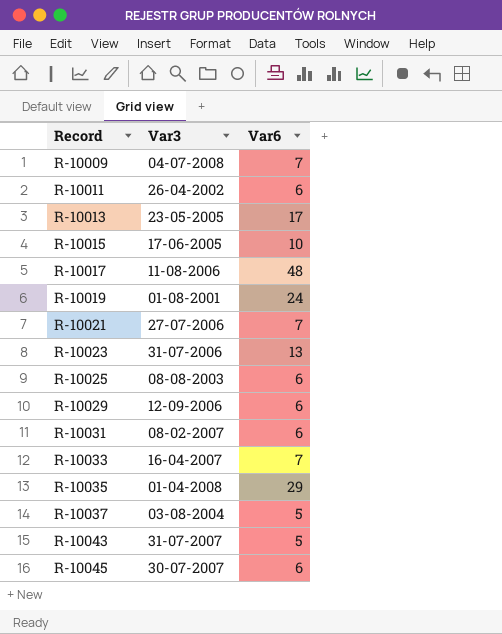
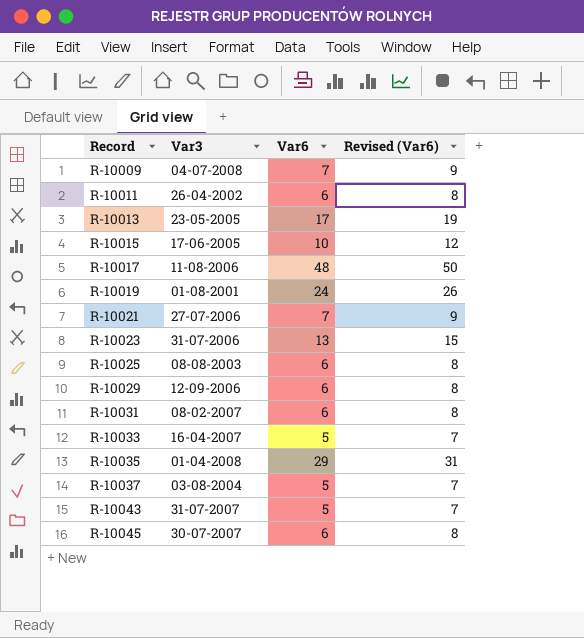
column Revised (Var6) | formula: none -> [Var6] + 2
R-10033 | Var6: 7 -> 5

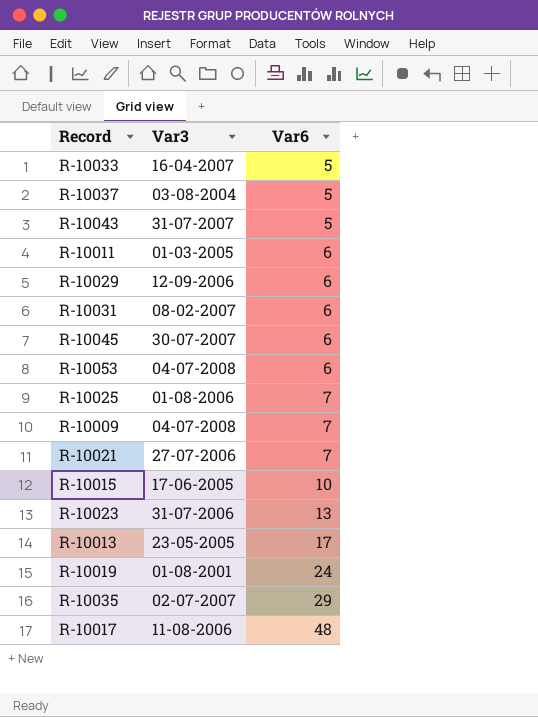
row order: Record ascending -> Var6 ascending
column Revised (Var6) | formula: [Var6] + 2 -> none
R-10011 | Var3: 26-04-2002 -> 01-03-2005
row R-10053: none -> 04-07-2008 | 6
R-10025 | Var3: 08-08-2003 -> 01-08-2006
R-10025 | Var6: 6 -> 7
R-10035 | Var3: 01-04-2008 -> 02-07-2007

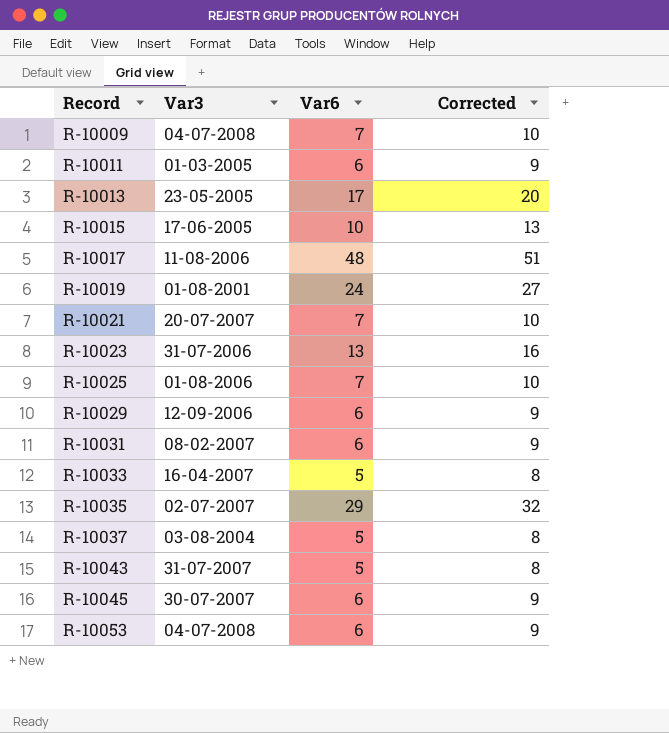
row order: Var6 ascending -> Record ascending
column Corrected | formula: none -> [Var6] + 3
R-10021 | Var3: 27-07-2006 -> 20-07-2007

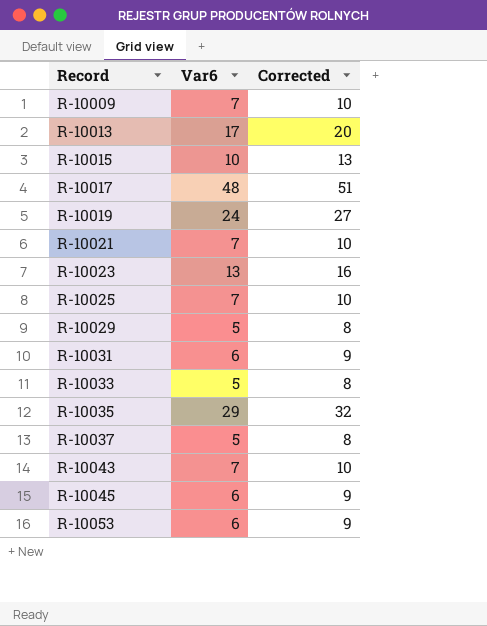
column Var3 | position: 2 -> none
row R-10011: 01-03-2005 | 6 | 9 -> none
R-10029 | Var6: 6 -> 5
R-10029 | Corrected: 9 -> 8
R-10043 | Var6: 5 -> 7
R-10043 | Corrected: 8 -> 10

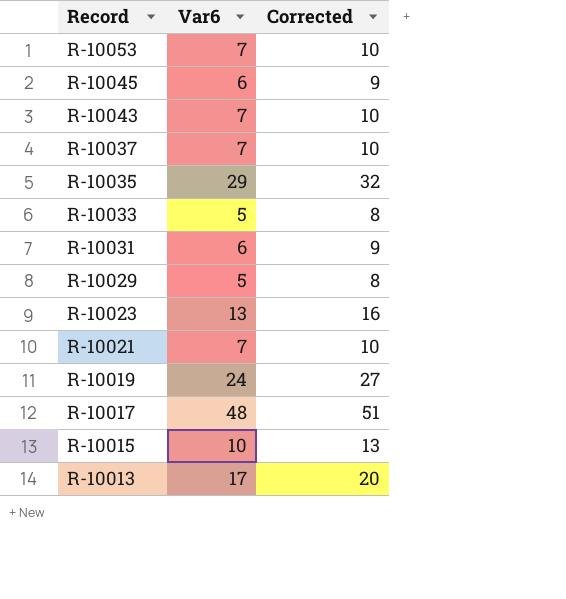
row order: Record ascending -> Record descending
row R-10009: 7 | 10 -> none
row R-10025: 7 | 10 -> none
R-10053 | Var6: 6 -> 7
R-10053 | Corrected: 9 -> 10
R-10037 | Var6: 5 -> 7
R-10037 | Corrected: 8 -> 10

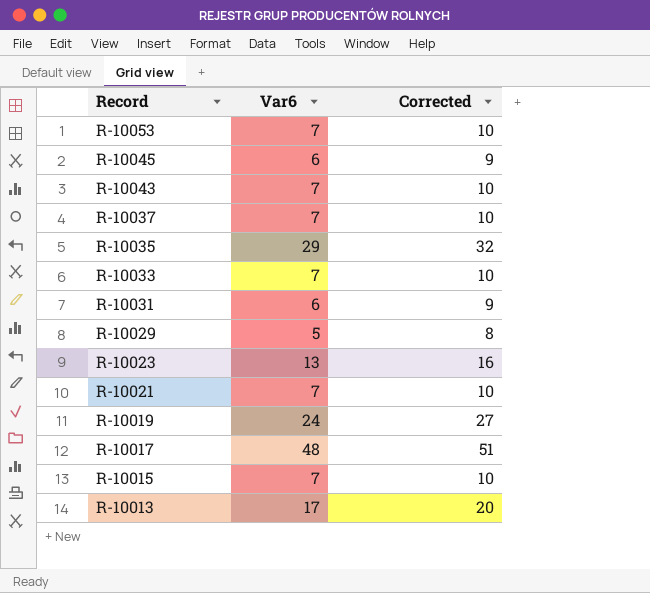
R-10033 | Var6: 5 -> 7
R-10033 | Corrected: 8 -> 10
R-10015 | Var6: 10 -> 7
R-10015 | Corrected: 13 -> 10

